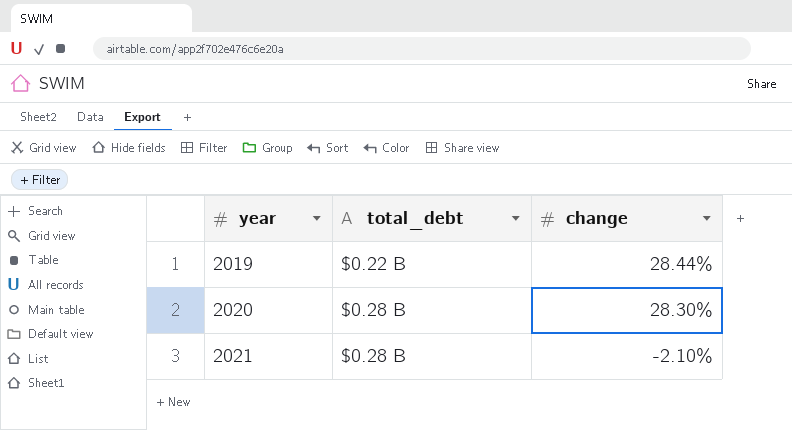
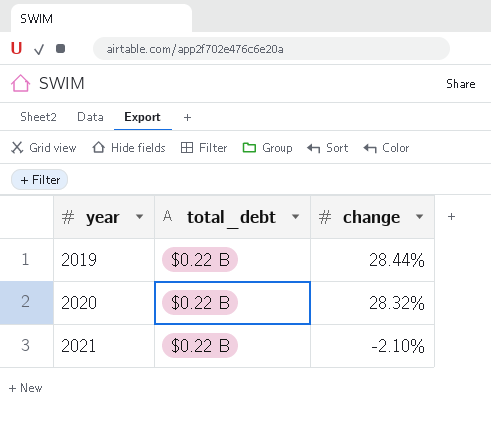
2020 | total_debt: $0.28 B -> $0.22 B
2020 | change: 28.30% -> 28.32%
2021 | total_debt: $0.28 B -> $0.22 B

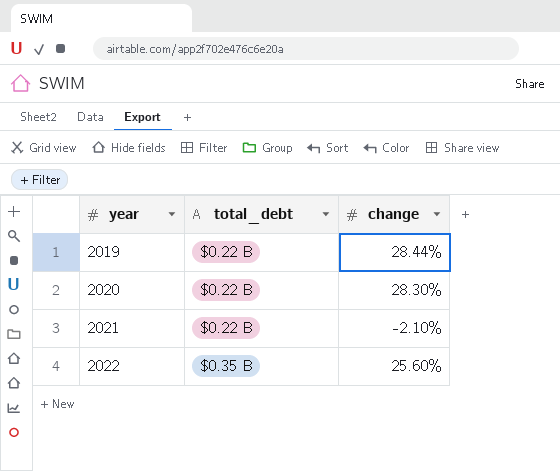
2020 | change: 28.32% -> 28.30%
row 2022: none -> $0.35 B | 25.60%

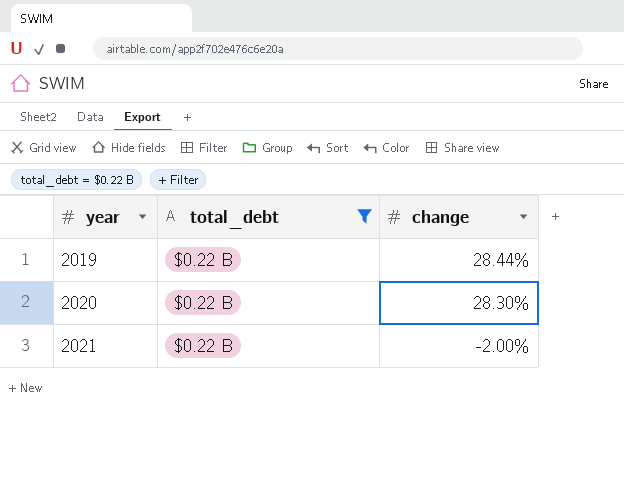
filter: none -> total_debt = $0.22 B
2021 | change: -2.10% -> -2.00%

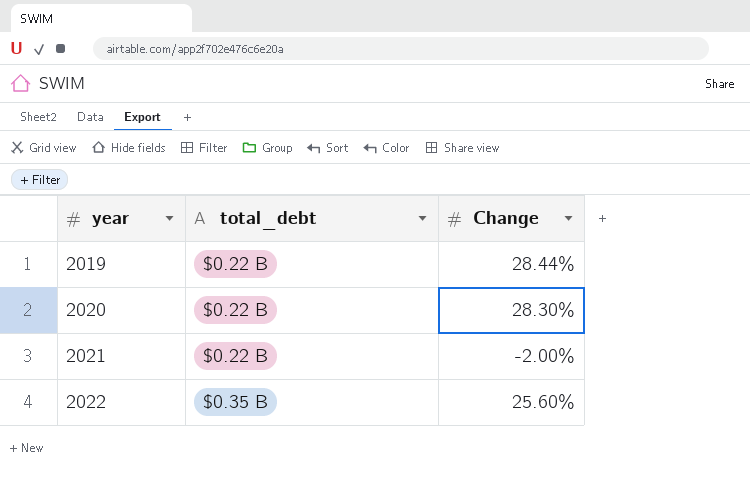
filter: total_debt = $0.22 B -> none
column name: change -> Change

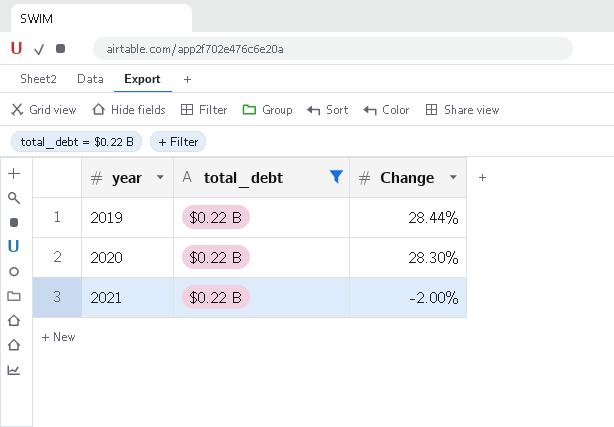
filter: none -> total_debt = $0.22 B

